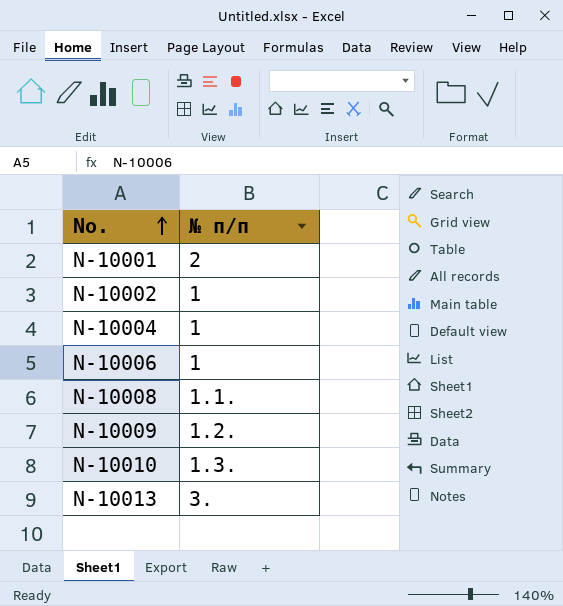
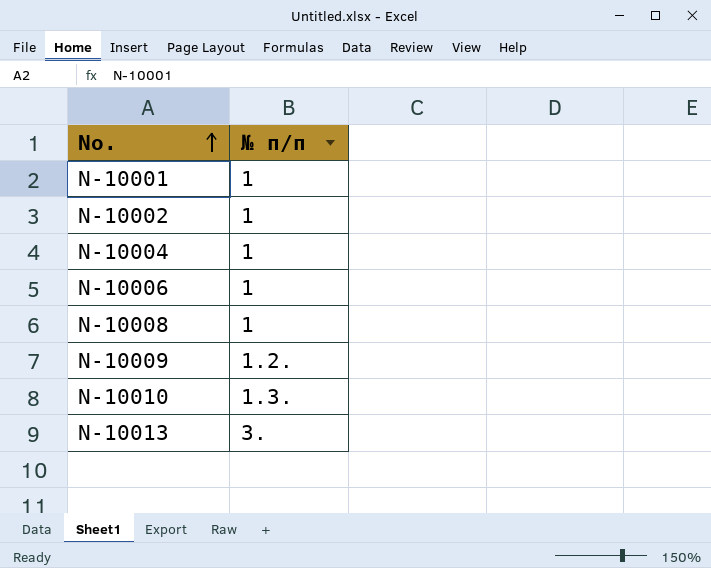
N-10001 | № п/п: 2 -> 1
N-10008 | № п/п: 1.1. -> 1

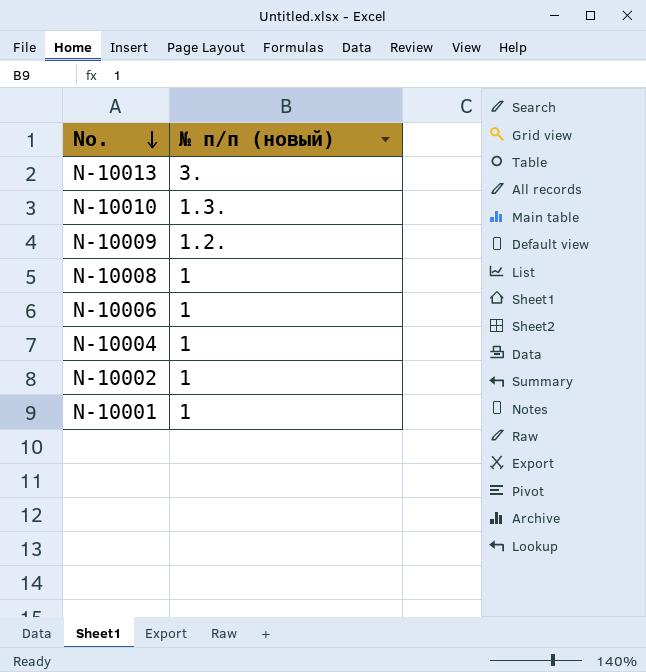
row order: No. ascending -> No. descending
column name: № п/п -> № п/п (новый)

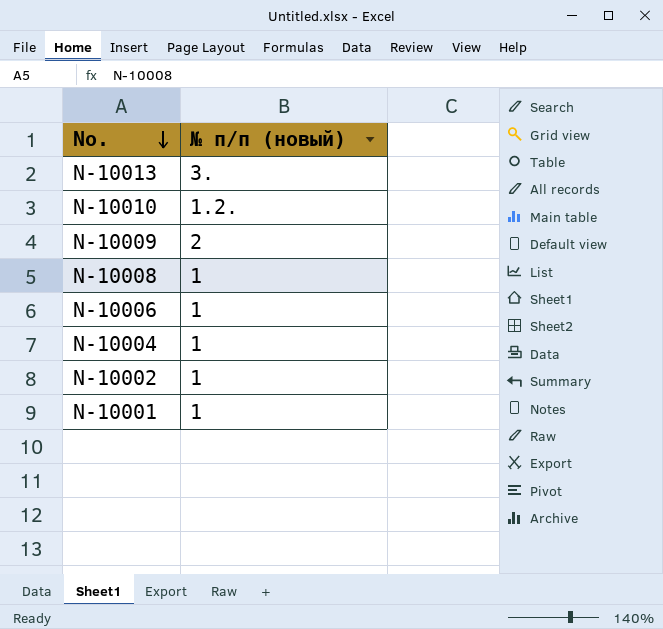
N-10010 | № п/п (новый): 1.3. -> 1.2.
N-10009 | № п/п (новый): 1.2. -> 2

